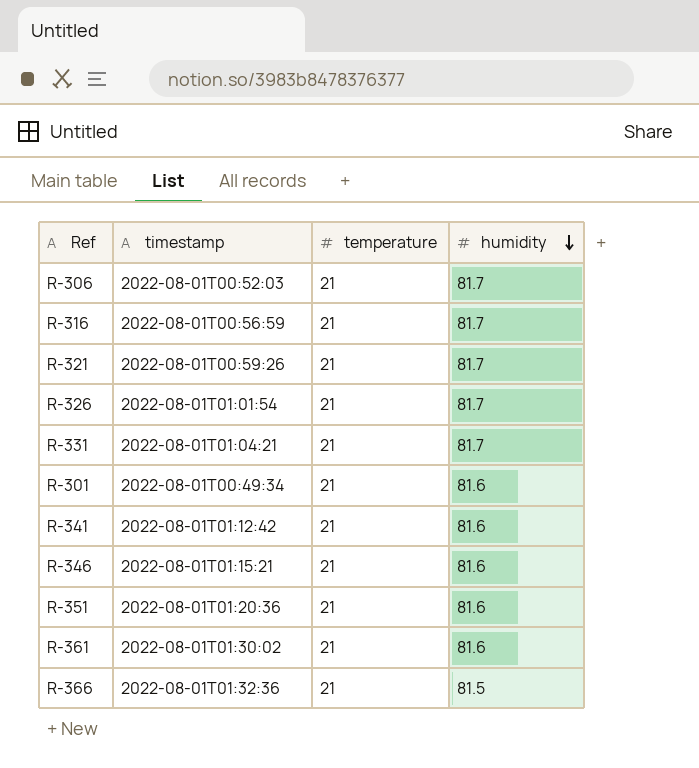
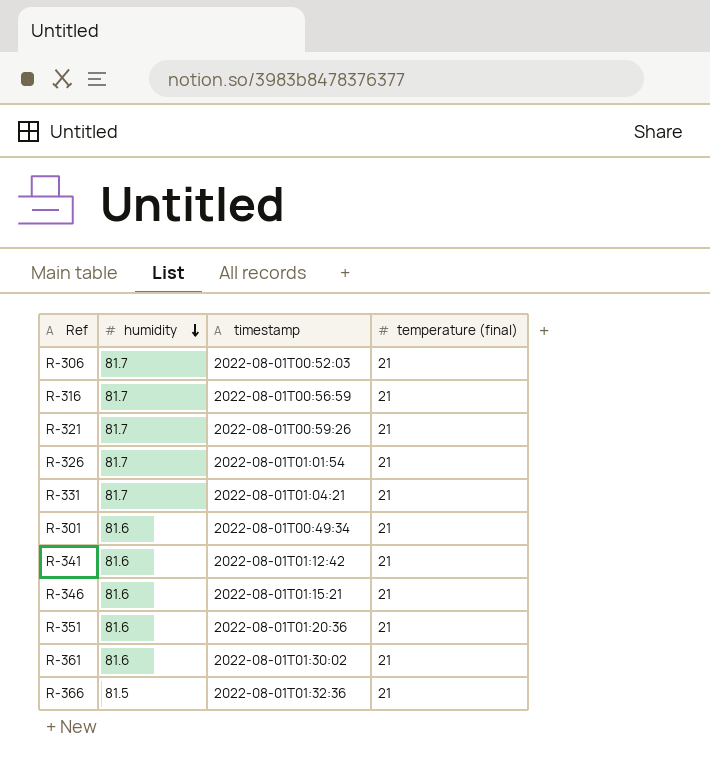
column humidity | position: 4 -> 2
column name: temperature -> temperature (final)

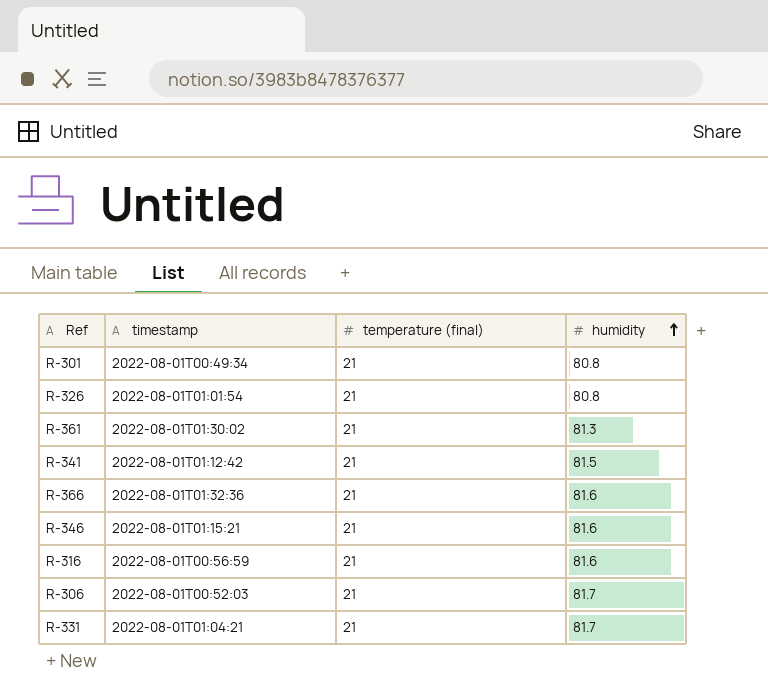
row order: humidity descending -> humidity ascending
column humidity | position: 2 -> 4
row R-321: 81.7 | 2022-08-01T00:59:26 | 21 -> none
row R-351: 81.6 | 2022-08-01T01:20:36 | 21 -> none
R-301 | humidity: 81.6 -> 80.8
R-326 | humidity: 81.7 -> 80.8
R-361 | humidity: 81.6 -> 81.3
R-341 | humidity: 81.6 -> 81.5
R-366 | humidity: 81.5 -> 81.6
R-316 | humidity: 81.7 -> 81.6

